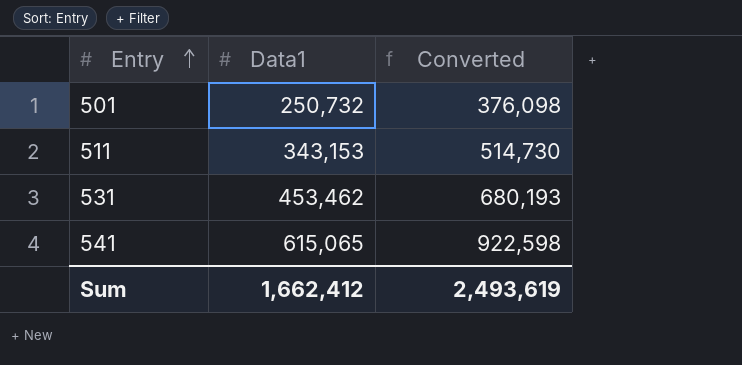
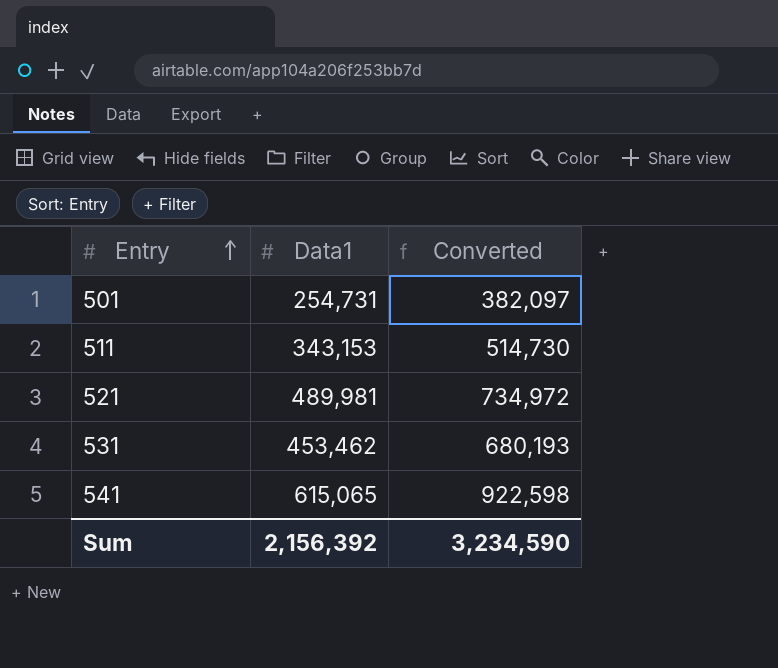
501 | Data1: 250,732 -> 254,731
501 | Converted: 376,098 -> 382,097
row 521: none -> 489,981 | 734,972
Sum | Data1: 1,662,412 -> 2,156,392
Sum | Converted: 2,493,619 -> 3,234,590

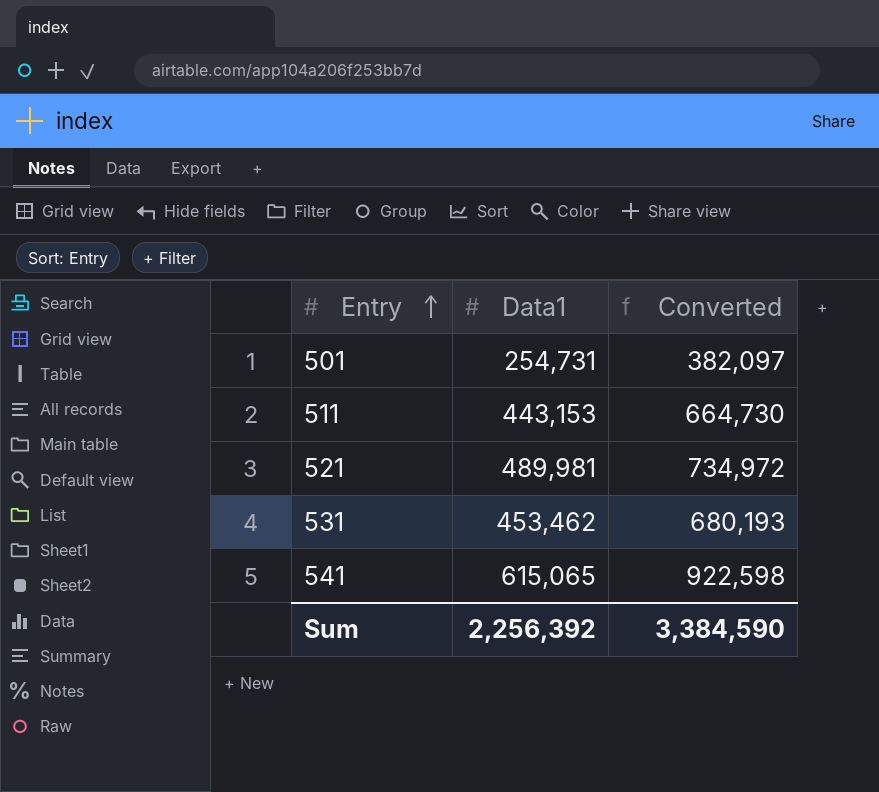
511 | Data1: 343,153 -> 443,153
511 | Converted: 514,730 -> 664,730
Sum | Data1: 2,156,392 -> 2,256,392
Sum | Converted: 3,234,590 -> 3,384,590

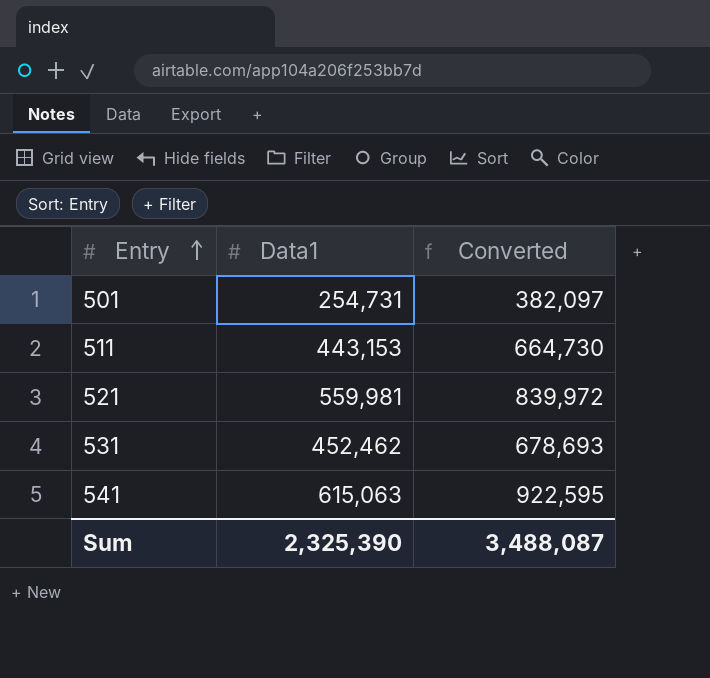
521 | Data1: 489,981 -> 559,981
521 | Converted: 734,972 -> 839,972
531 | Data1: 453,462 -> 452,462
531 | Converted: 680,193 -> 678,693
541 | Data1: 615,065 -> 615,063
541 | Converted: 922,598 -> 922,595
Sum | Data1: 2,256,392 -> 2,325,390
Sum | Converted: 3,384,590 -> 3,488,087

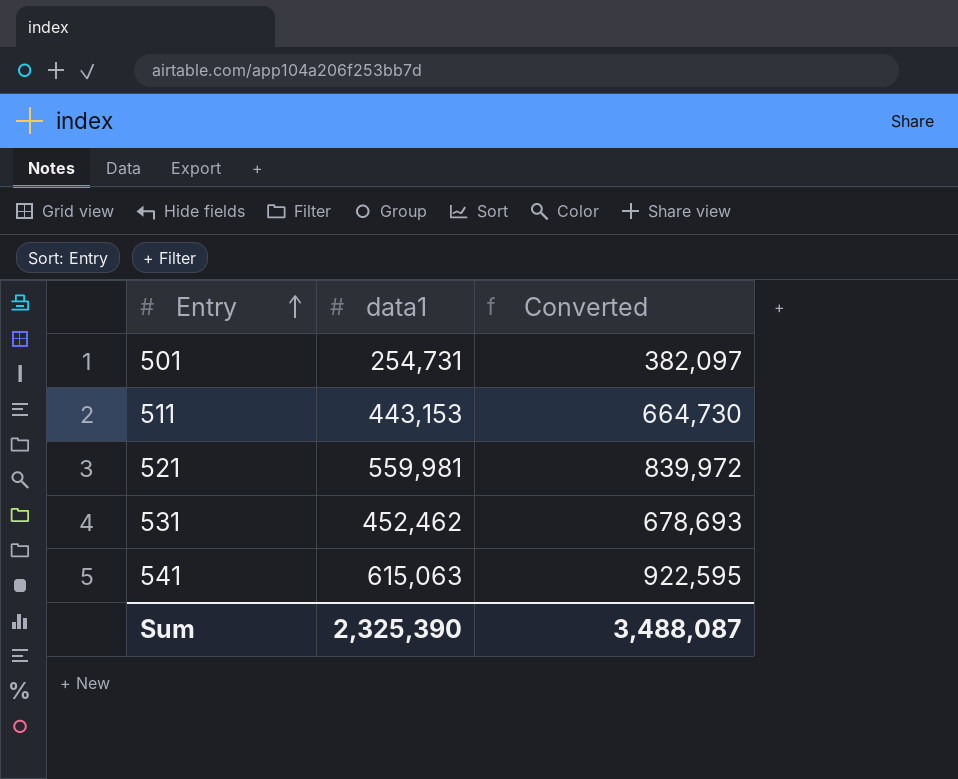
column name: Data1 -> data1

